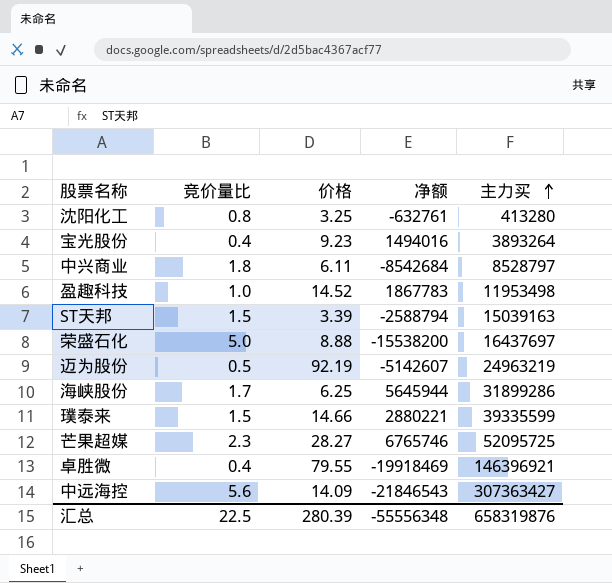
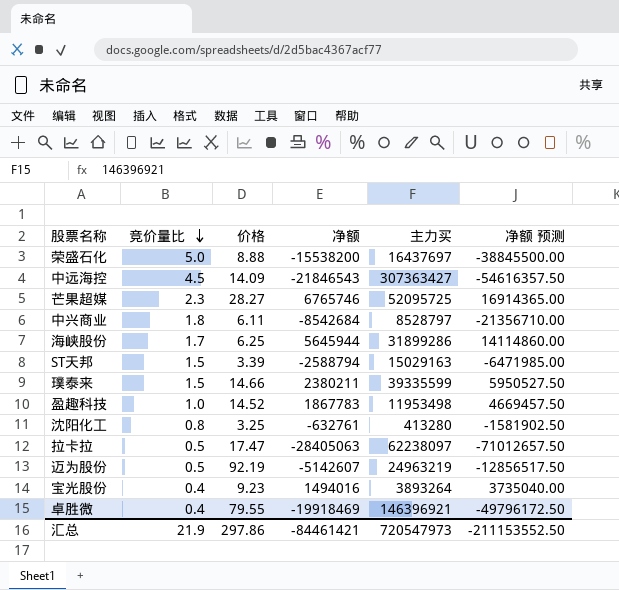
row order: 主力买 ascending -> 竞价量比 descending
column 净额 预测 | formula: none -> [净额] * 2.5
中远海控 | 竞价量比: 5.6 -> 4.5
ST天邦 | 主力买: 15039163 -> 15029163
璞泰来 | 净额: 2880221 -> 2380211
row 拉卡拉: none -> 0.5 | 17.47 | -28405063 | 62238097 | -71012657.50
汇总 | 竞价量比: 22.5 -> 21.9
汇总 | 价格: 280.39 -> 297.86
汇总 | 净额: -55556348 -> -84461421
汇总 | 主力买: 658319876 -> 720547973

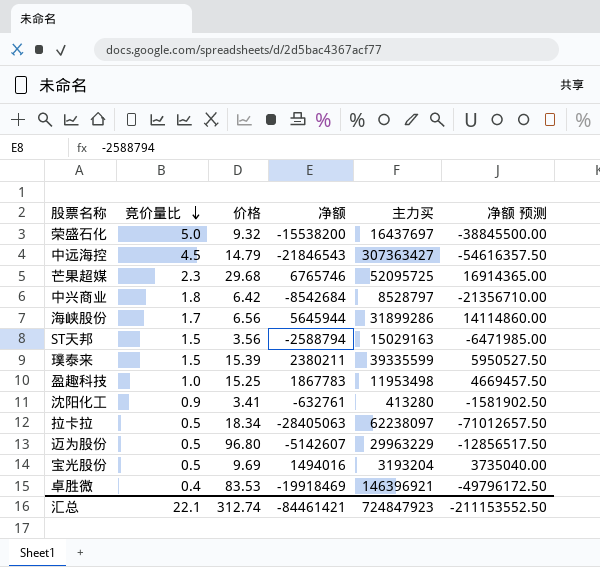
荣盛石化 | 价格: 8.88 -> 9.32
中远海控 | 价格: 14.09 -> 14.79
芒果超媒 | 价格: 28.27 -> 29.68
中兴商业 | 价格: 6.11 -> 6.42
海峡股份 | 价格: 6.25 -> 6.56
ST天邦 | 价格: 3.39 -> 3.56
璞泰来 | 价格: 14.66 -> 15.39
盈趣科技 | 价格: 14.52 -> 15.25
沈阳化工 | 竞价量比: 0.8 -> 0.9
沈阳化工 | 价格: 3.25 -> 3.41
拉卡拉 | 价格: 17.47 -> 18.34
迈为股份 | 价格: 92.19 -> 96.80
迈为股份 | 主力买: 24963219 -> 29963229
宝光股份 | 竞价量比: 0.4 -> 0.5
宝光股份 | 价格: 9.23 -> 9.69
宝光股份 | 主力买: 3893264 -> 3193204
卓胜微 | 价格: 79.55 -> 83.53
汇总 | 竞价量比: 21.9 -> 22.1
汇总 | 价格: 297.86 -> 312.74
汇总 | 主力买: 720547973 -> 724847923

